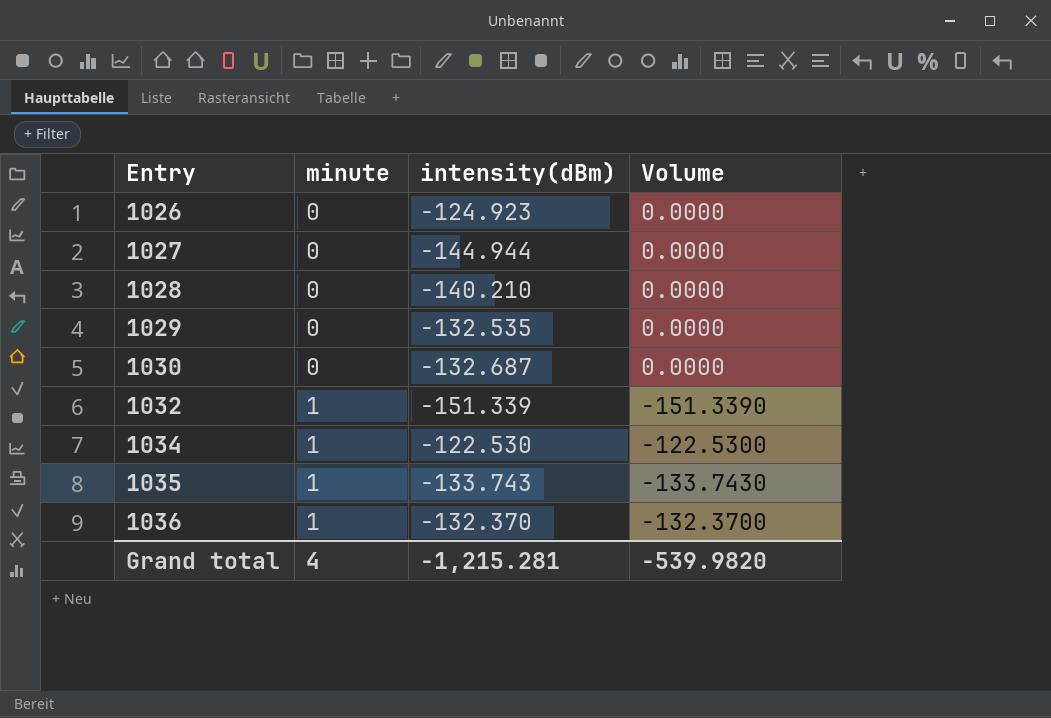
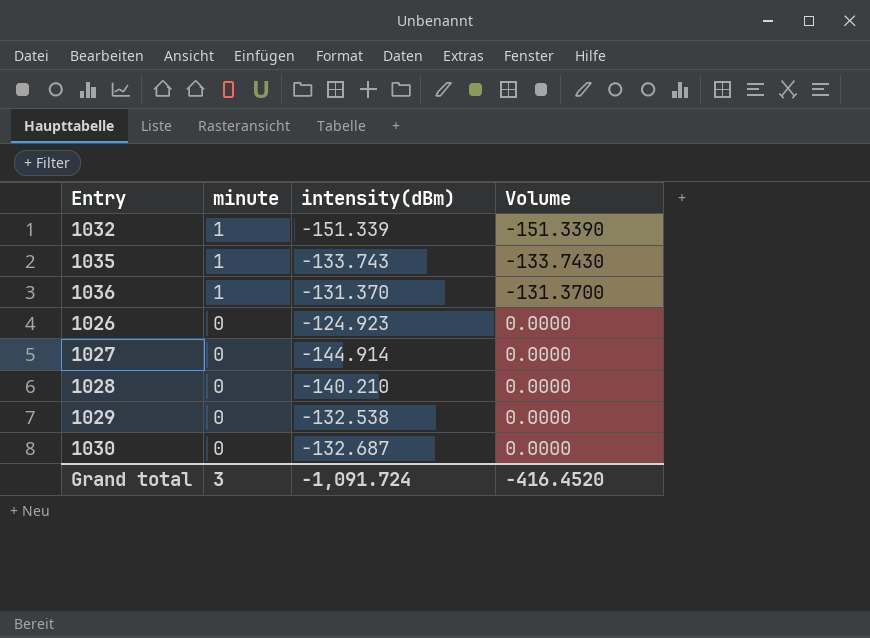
row order: Entry ascending -> minute descending
row 1034: 1 | -122.530 | -122.5300 -> none
1036 | intensity(dBm): -132.370 -> -131.370
1036 | Volume: -132.3700 -> -131.3700
1027 | intensity(dBm): -144.944 -> -144.914
1029 | intensity(dBm): -132.535 -> -132.538
Grand total | minute: 4 -> 3
Grand total | intensity(dBm): -1,215.281 -> -1,091.724
Grand total | Volume: -539.9820 -> -416.4520

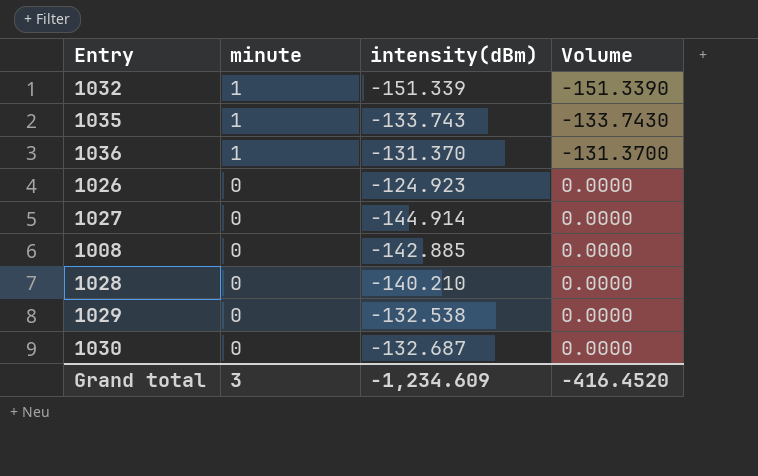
row 1008: none -> 0 | -142.885 | 0.0000
Grand total | intensity(dBm): -1,091.724 -> -1,234.609

